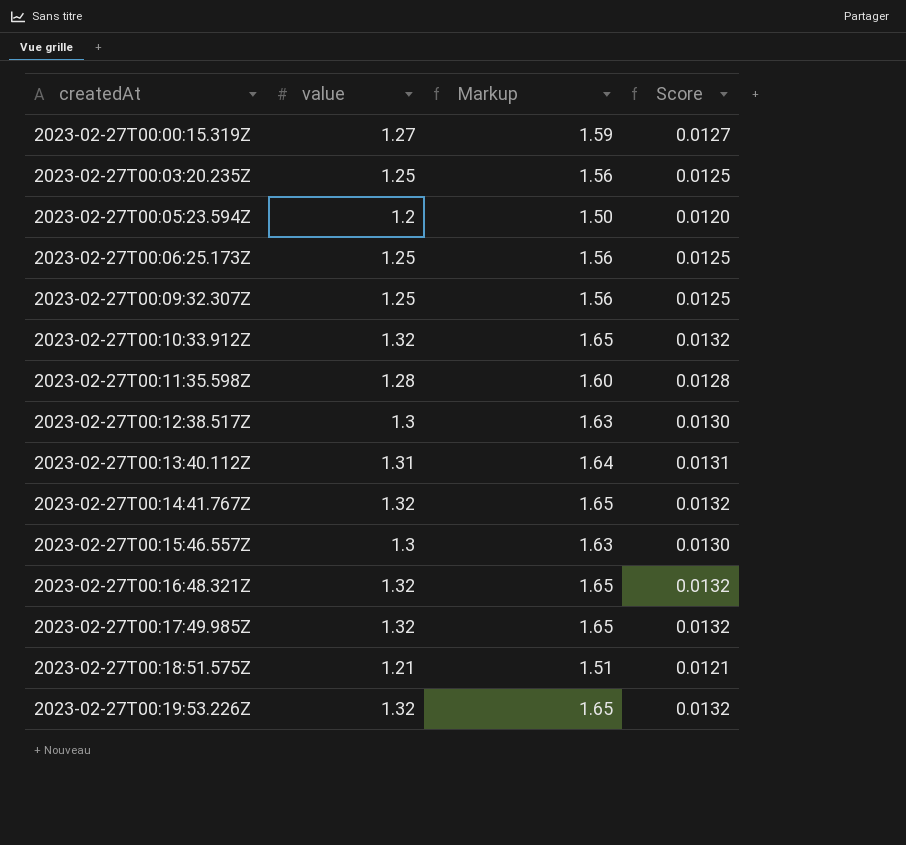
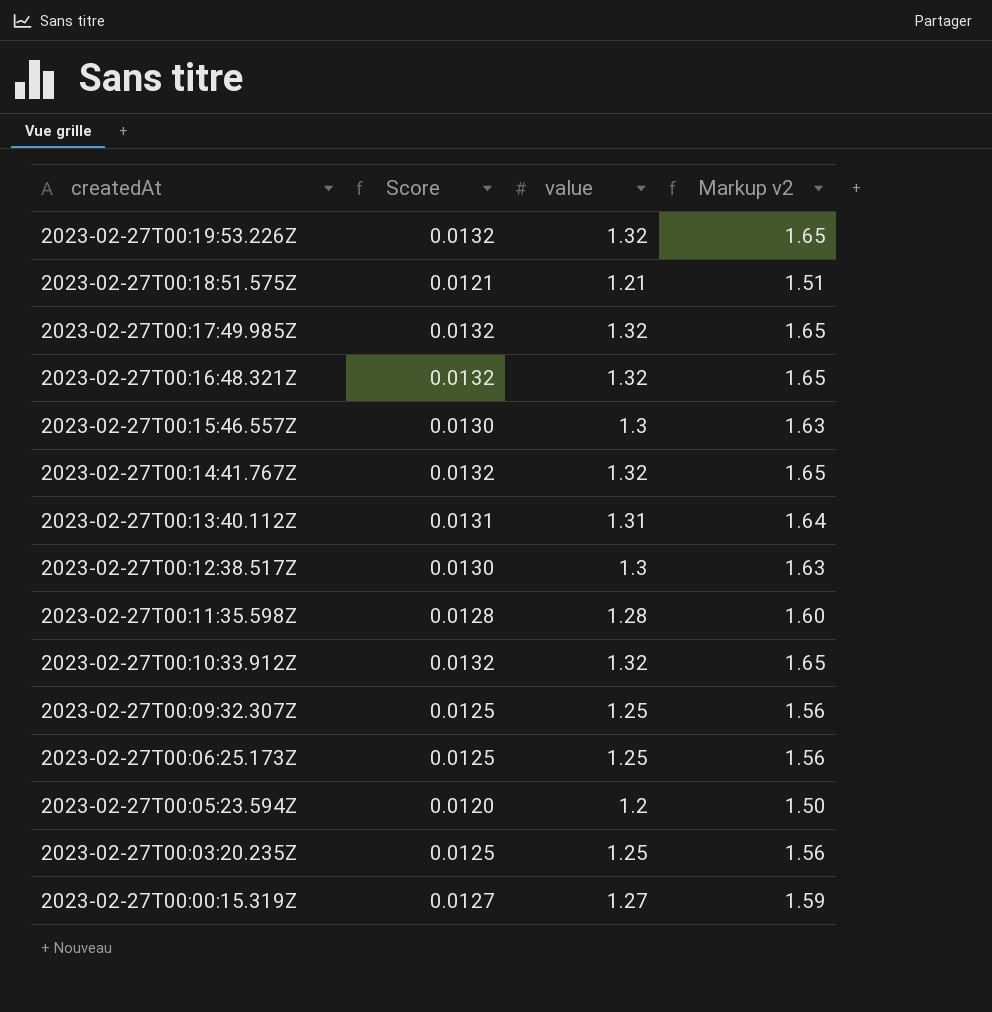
row order: createdAt ascending -> createdAt descending
column Score | position: 4 -> 2
column name: Markup -> Markup v2

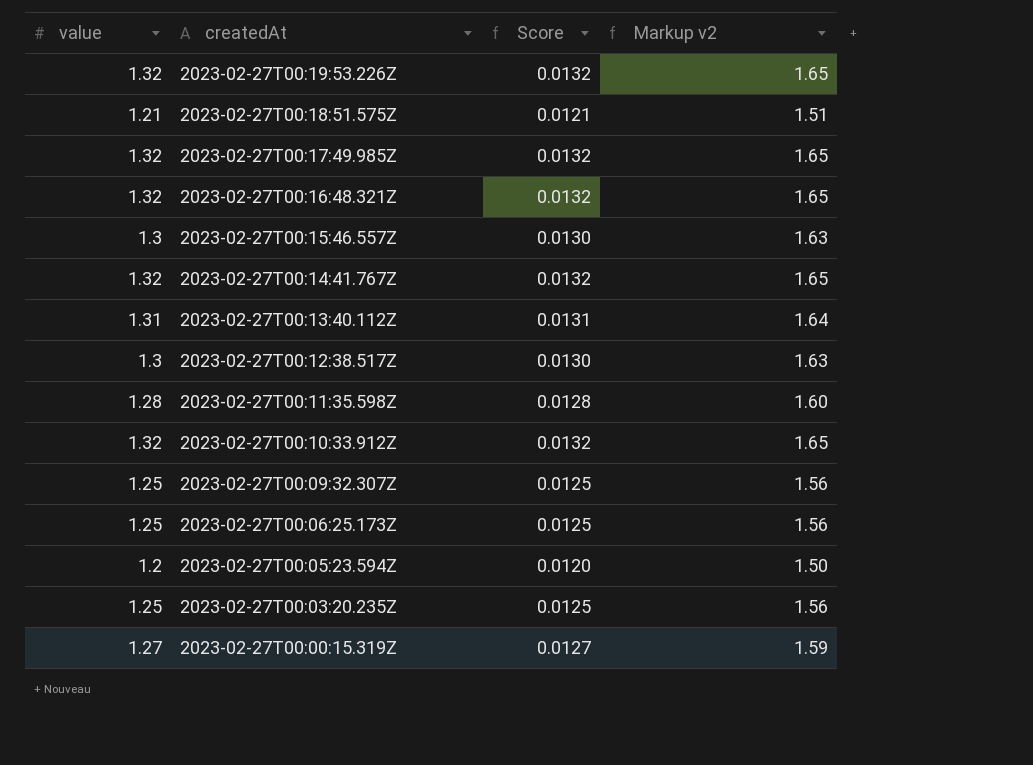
column value | position: 3 -> 1

